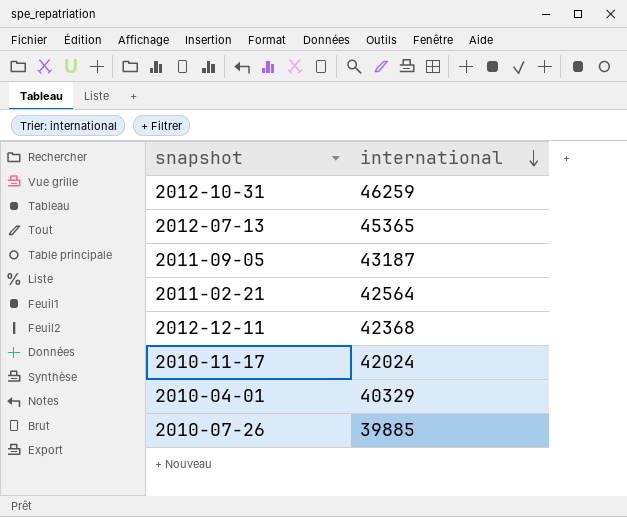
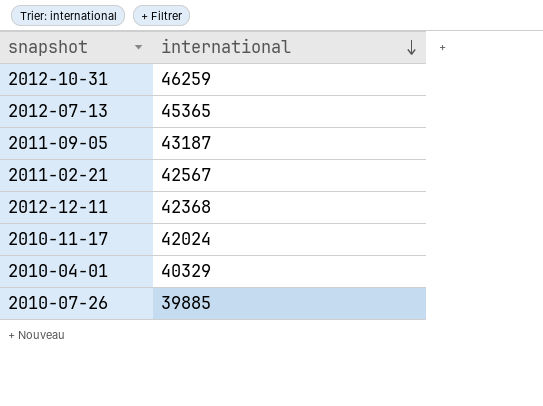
2011-02-21 | international: 42564 -> 42567

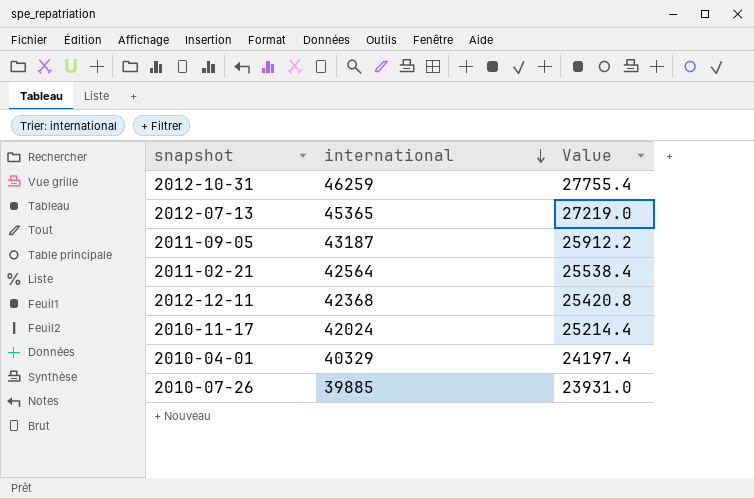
column Value | formula: none -> [international] * 0.6
2011-02-21 | international: 42567 -> 42564

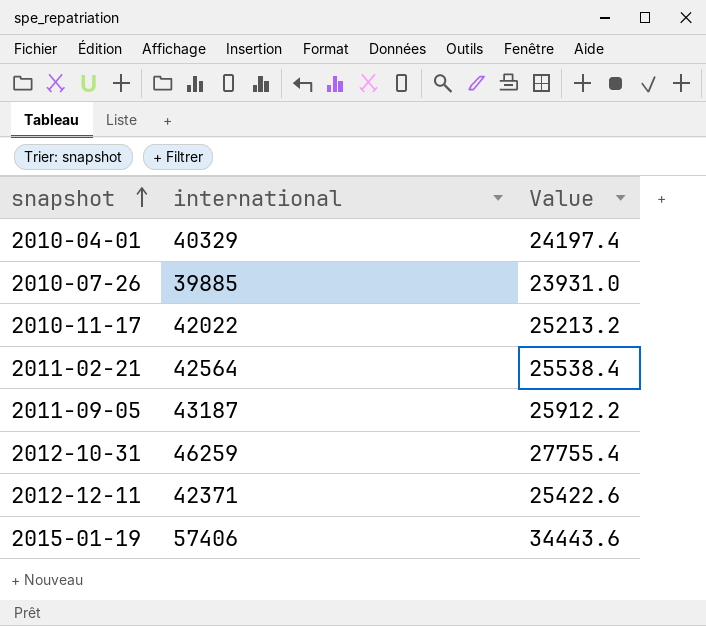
row order: international descending -> snapshot ascending
row 2012-07-13: 45365 | 27219.0 -> none
2010-11-17 | international: 42024 -> 42022
2010-11-17 | Value: 25214.4 -> 25213.2
2012-12-11 | international: 42368 -> 42371
2012-12-11 | Value: 25420.8 -> 25422.6
row 2015-01-19: none -> 57406 | 34443.6

